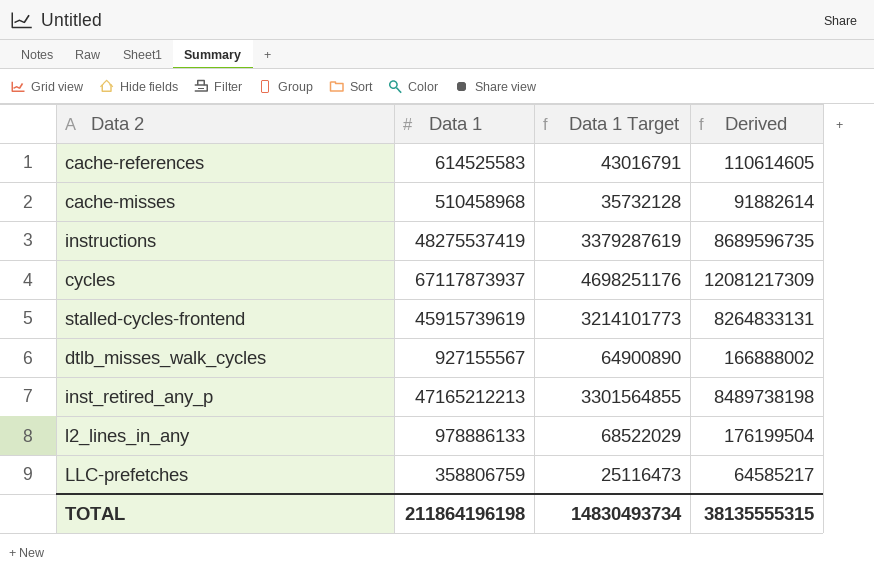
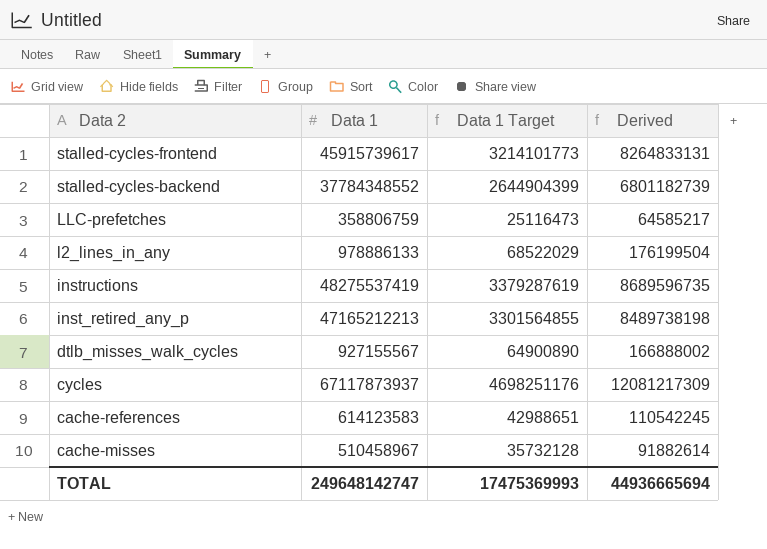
row order: none -> Data 2 descending
stalled-cycles-frontend | Data 1: 45915739619 -> 45915739617
row stalled-cycles-backend: none -> 37784348552 | 2644904399 | 6801182739
cache-references | Data 1: 614525583 -> 614123583
cache-references | Data 1 Target: 43016791 -> 42988651
cache-references | Derived: 110614605 -> 110542245
cache-misses | Data 1: 510458968 -> 510458967
TOTAL | Data 1: 211864196198 -> 249648142747
TOTAL | Data 1 Target: 14830493734 -> 17475369993
TOTAL | Derived: 38135555315 -> 44936665694

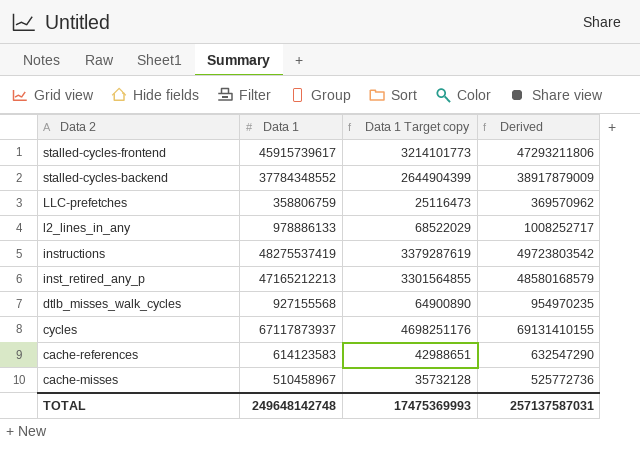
column name: Data 1 Target -> Data 1 Target copy
column Derived | formula: [Data 1] * 0.18 -> [Data 1] * 1.03
dtlb_misses_walk_cycles | Data 1: 927155567 -> 927155568
TOTAL | Data 1: 249648142747 -> 249648142748
TOTAL | Derived: 44936665694 -> 257137587031

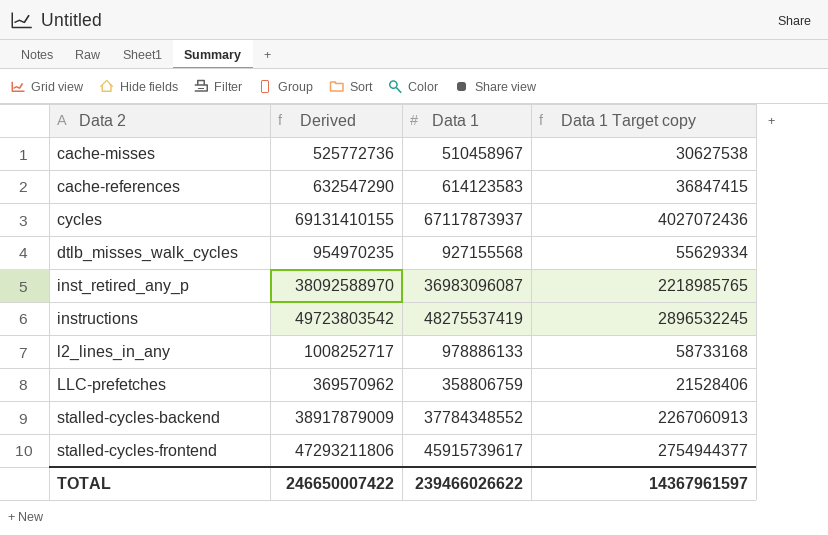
row order: Data 2 descending -> Data 2 ascending
column Derived | position: 4 -> 2
column Data 1 Target copy | formula: [Data 1] * 0.07 -> [Data 1] * 0.06
inst_retired_any_p | Derived: 48580168579 -> 38092588970
inst_retired_any_p | Data 1: 47165212213 -> 36983096087
TOTAL | Derived: 257137587031 -> 246650007422
TOTAL | Data 1: 249648142748 -> 239466026622
TOTAL | Data 1 Target copy: 17475369993 -> 14367961597

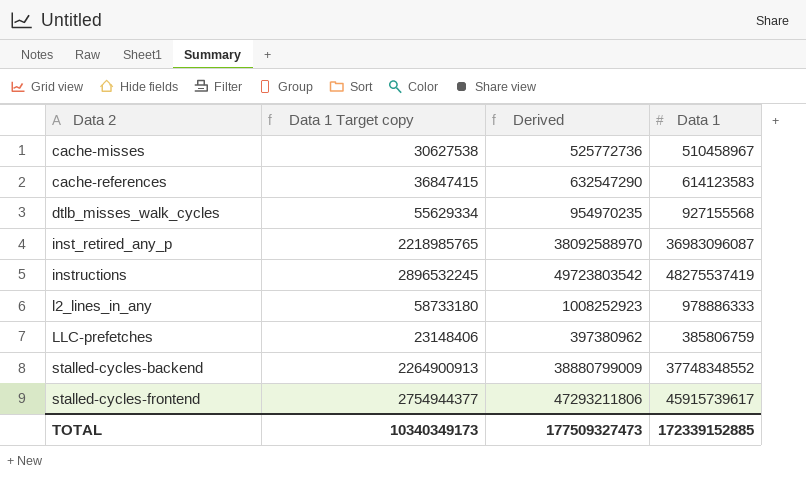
column Data 1 Target copy | position: 4 -> 2
row cycles: 69131410155 | 67117873937 | 4027072436 -> none
l2_lines_in_any | Data 1 Target copy: 58733168 -> 58733180
l2_lines_in_any | Derived: 1008252717 -> 1008252923
l2_lines_in_any | Data 1: 978886133 -> 978886333
LLC-prefetches | Data 1 Target copy: 21528406 -> 23148406
LLC-prefetches | Derived: 369570962 -> 397380962
LLC-prefetches | Data 1: 358806759 -> 385806759
stalled-cycles-backend | Data 1 Target copy: 2267060913 -> 2264900913
stalled-cycles-backend | Derived: 38917879009 -> 38880799009
stalled-cycles-backend | Data 1: 37784348552 -> 37748348552
TOTAL | Data 1 Target copy: 14367961597 -> 10340349173
TOTAL | Derived: 246650007422 -> 177509327473
TOTAL | Data 1: 239466026622 -> 172339152885

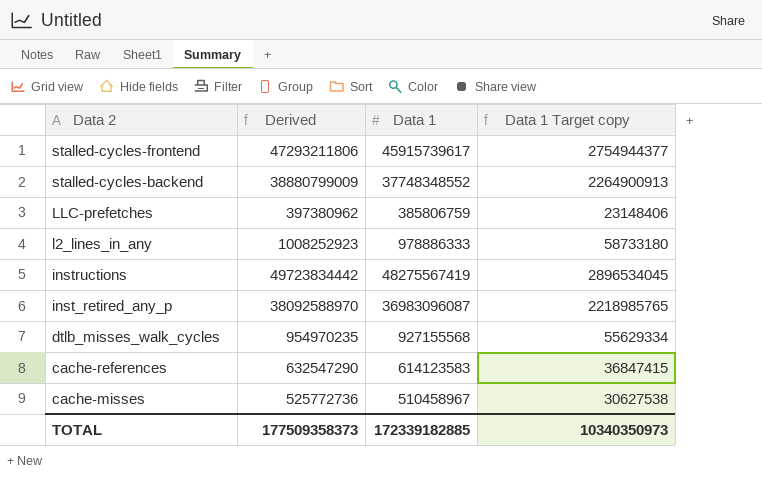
row order: Data 2 ascending -> Data 2 descending
column Data 1 Target copy | position: 2 -> 4
instructions | Derived: 49723803542 -> 49723834442
instructions | Data 1: 48275537419 -> 48275567419
instructions | Data 1 Target copy: 2896532245 -> 2896534045
TOTAL | Derived: 177509327473 -> 177509358373
TOTAL | Data 1: 172339152885 -> 172339182885
TOTAL | Data 1 Target copy: 10340349173 -> 10340350973

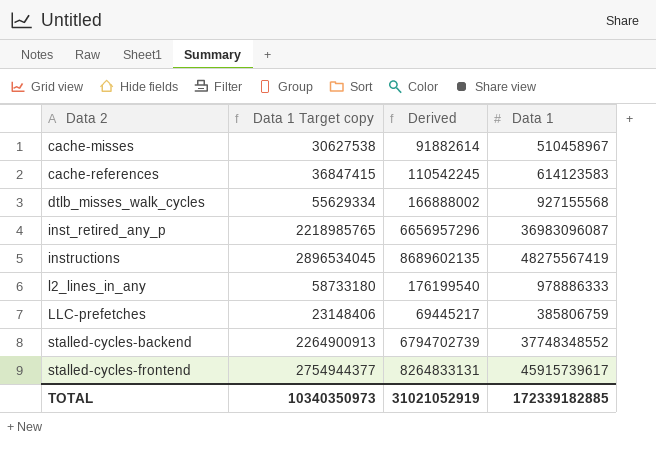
row order: Data 2 descending -> Data 2 ascending
column Data 1 Target copy | position: 4 -> 2
column Derived | formula: [Data 1] * 1.03 -> [Data 1] * 0.18
TOTAL | Derived: 177509358373 -> 31021052919

